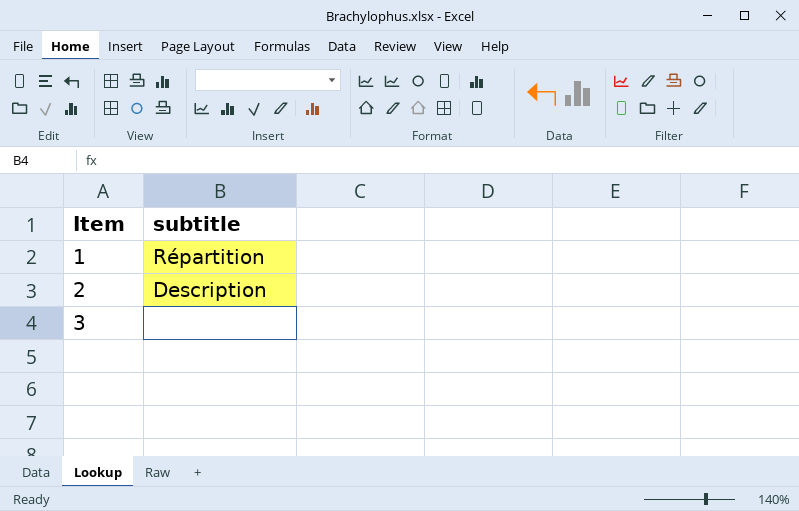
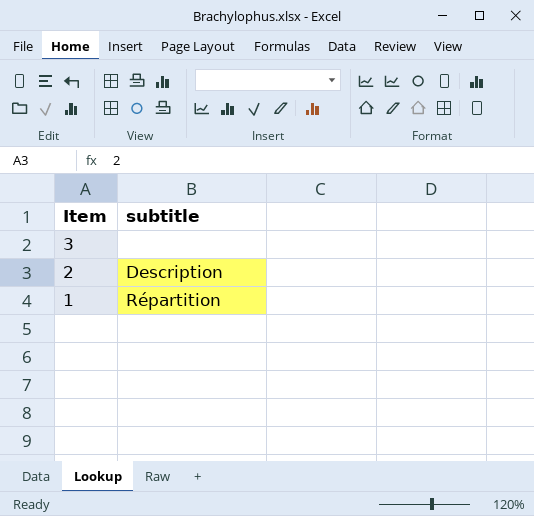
row order: Item ascending -> Item descending

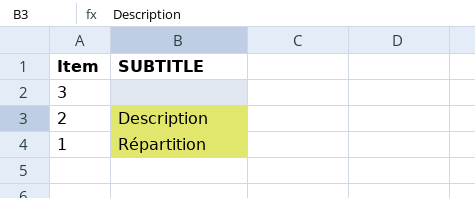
column name: subtitle -> SUBTITLE

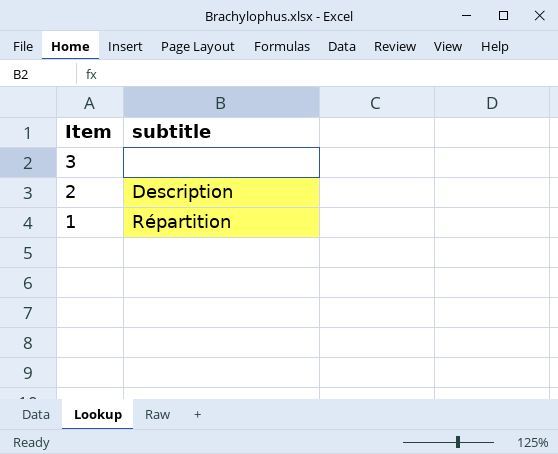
column name: SUBTITLE -> subtitle

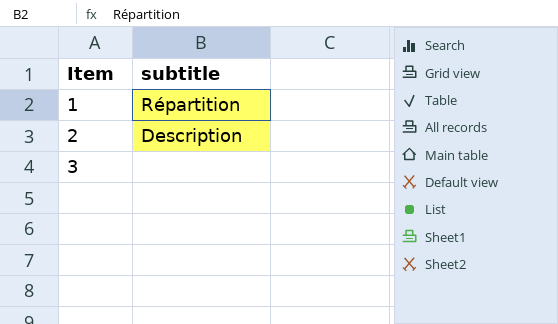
row order: Item descending -> Item ascending

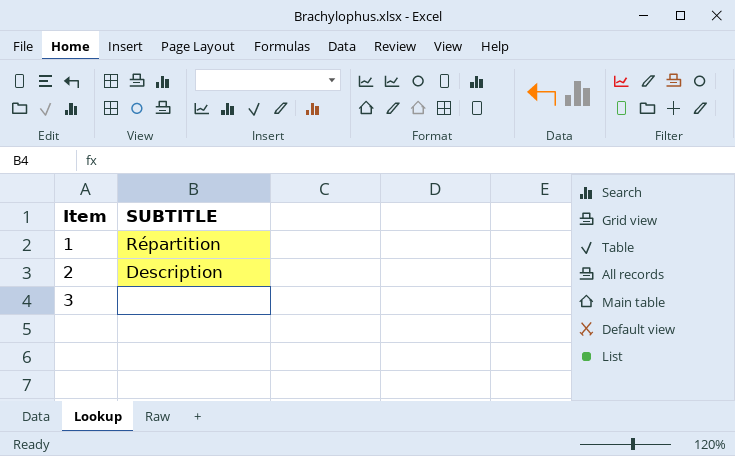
column name: subtitle -> SUBTITLE

